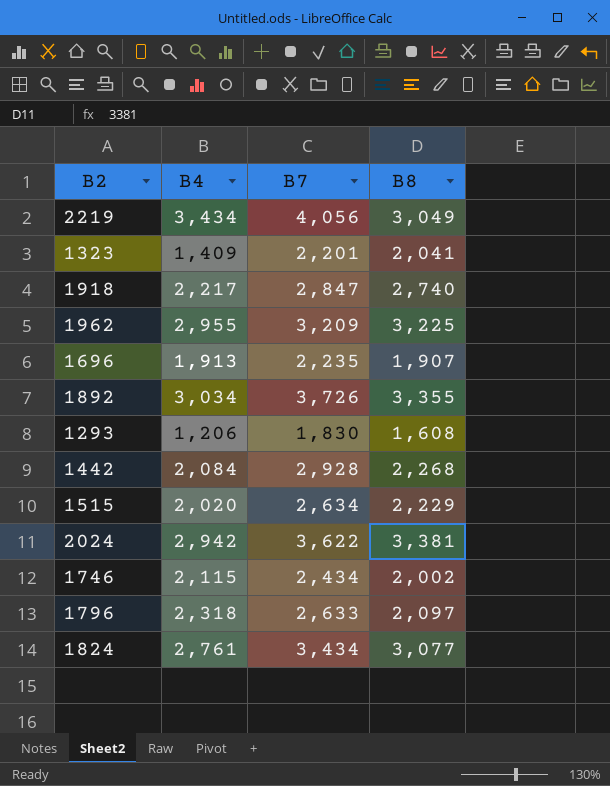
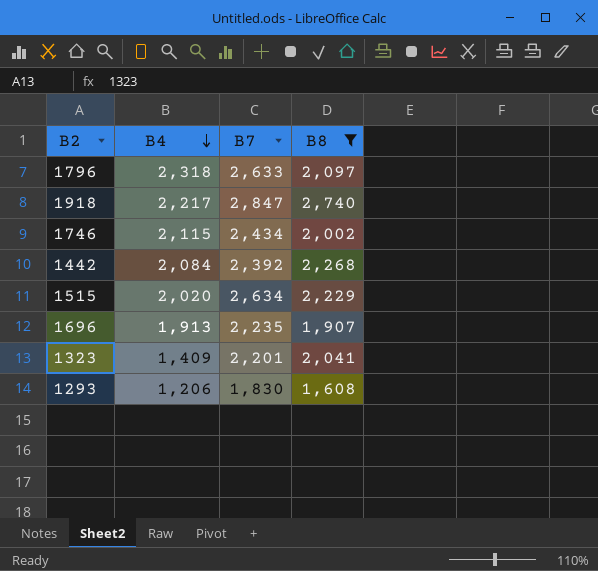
filter: none -> B8 <= 2,740
row order: none -> B4 descending
1442 | B7: 2,928 -> 2,392

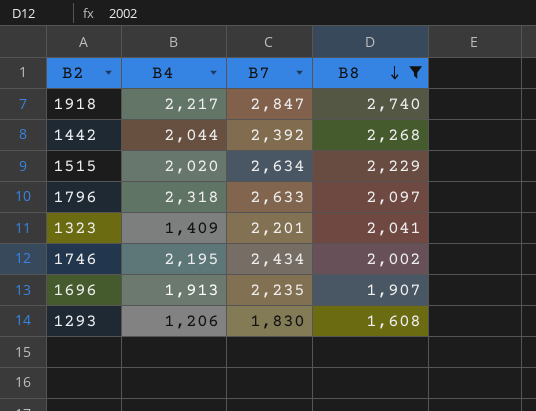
row order: B4 descending -> B8 descending
1442 | B4: 2,084 -> 2,044
1746 | B4: 2,115 -> 2,195

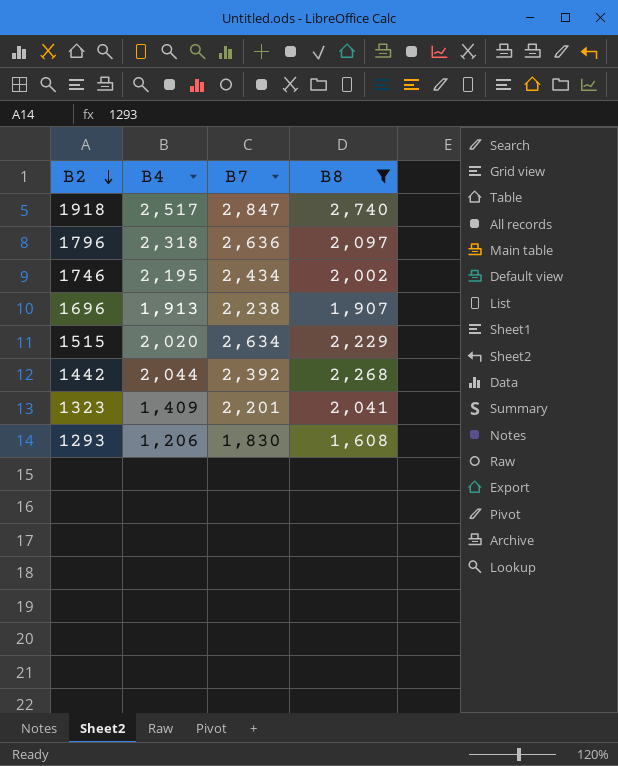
row order: B8 descending -> B2 descending
1918 | B4: 2,217 -> 2,517
1796 | B7: 2,633 -> 2,636
1696 | B7: 2,235 -> 2,238

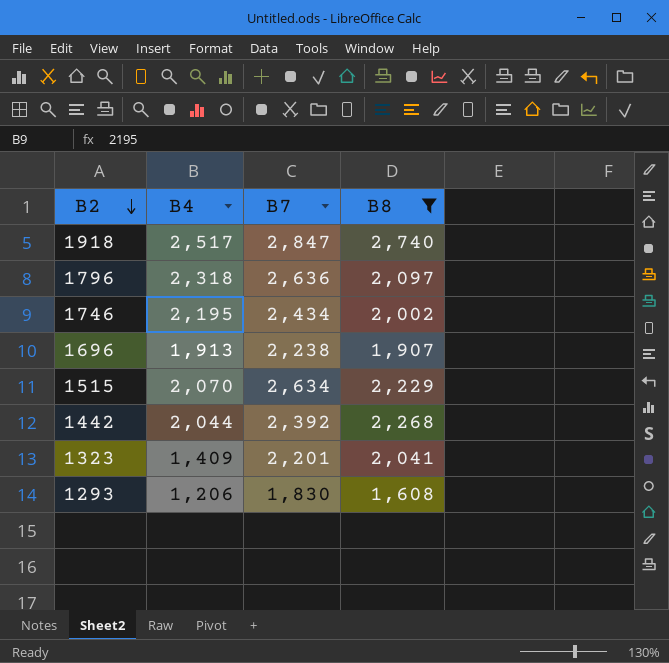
1515 | B4: 2,020 -> 2,070

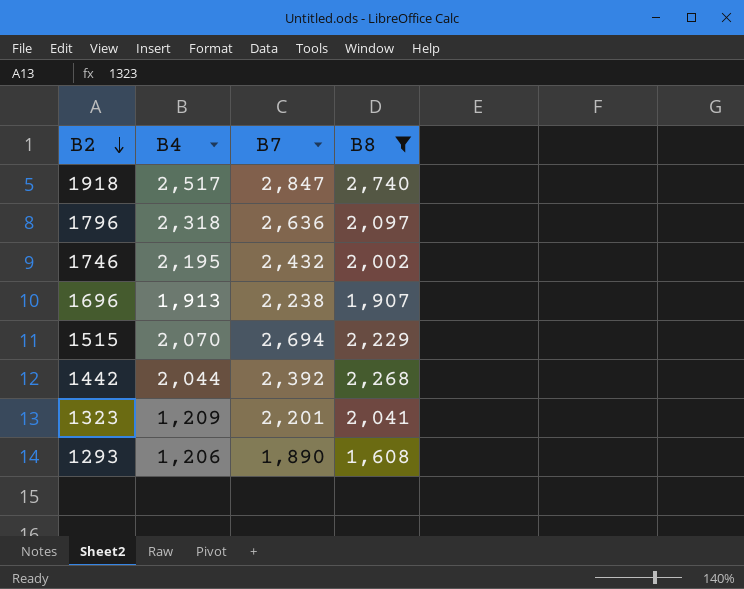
1746 | B7: 2,434 -> 2,432
1515 | B7: 2,634 -> 2,694
1323 | B4: 1,409 -> 1,209
1293 | B7: 1,830 -> 1,890

